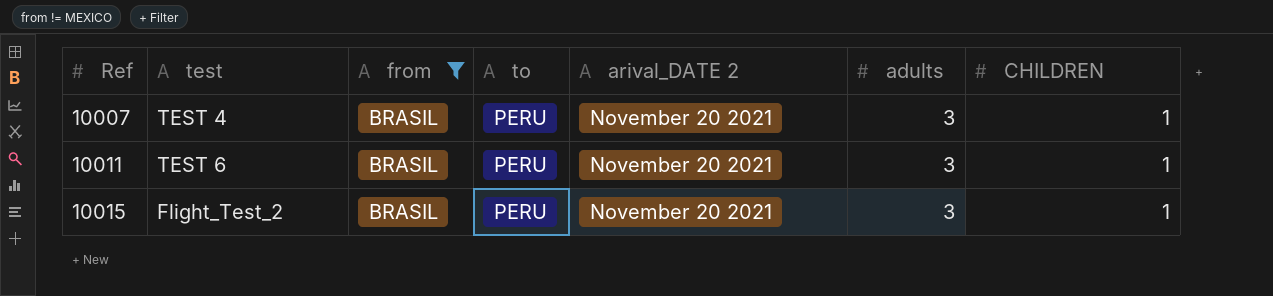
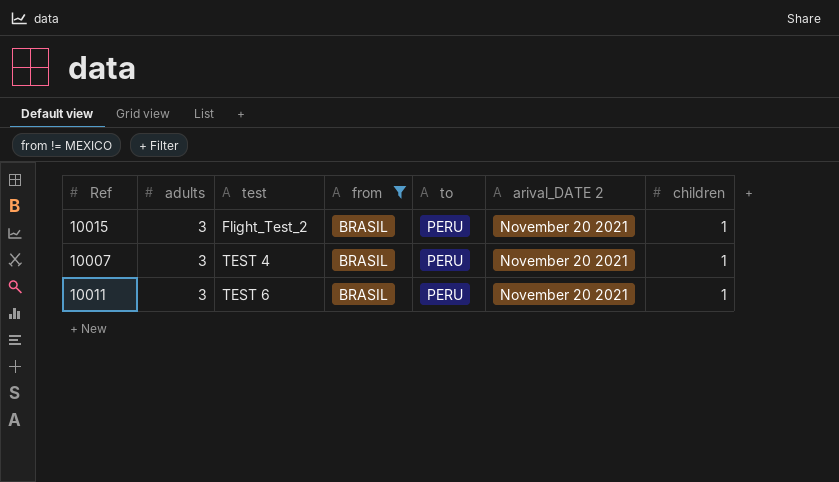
row order: Ref ascending -> test ascending
column adults | position: 6 -> 2
column name: CHILDREN -> children

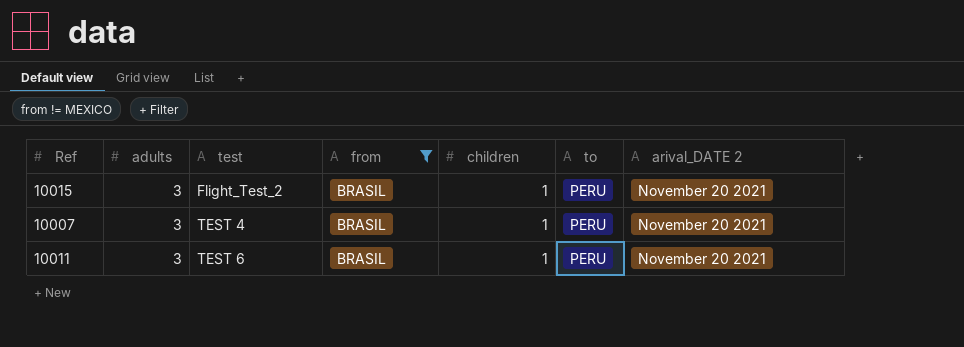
column children | position: 7 -> 5

